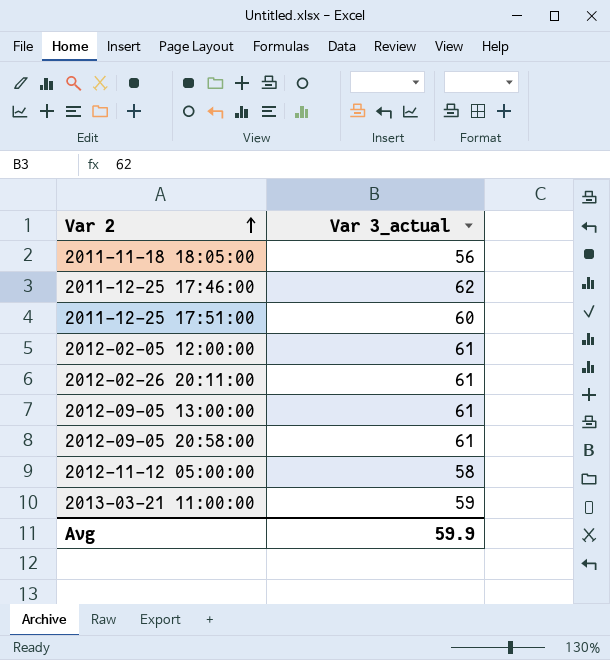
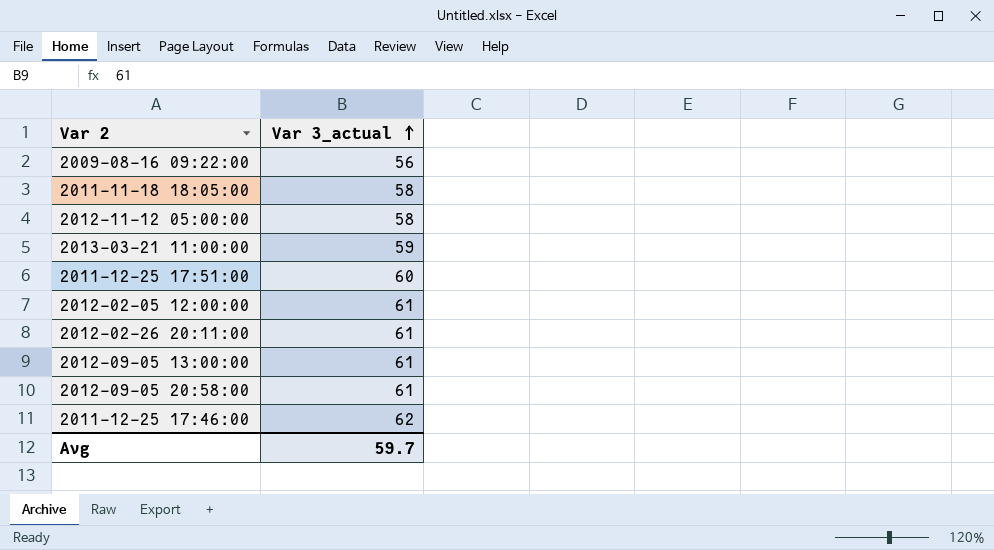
row order: Var 2 ascending -> Var 3_actual ascending
row 2009-08-16 09:22:00: none -> 56
2011-11-18 18:05:00 | Var 3_actual: 56 -> 58
Avg | Var 3_actual: 59.9 -> 59.7

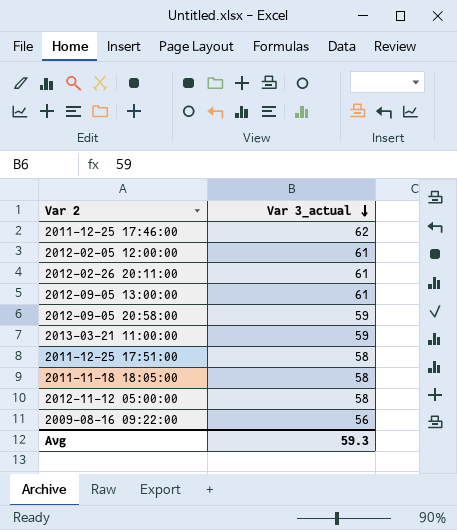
row order: Var 3_actual ascending -> Var 3_actual descending
2012-09-05 20:58:00 | Var 3_actual: 61 -> 59
2011-12-25 17:51:00 | Var 3_actual: 60 -> 58
Avg | Var 3_actual: 59.7 -> 59.3

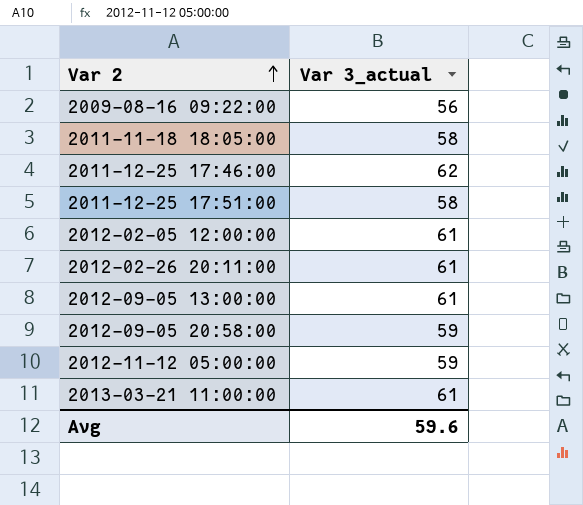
row order: Var 3_actual descending -> Var 2 ascending
2012-11-12 05:00:00 | Var 3_actual: 58 -> 59
2013-03-21 11:00:00 | Var 3_actual: 59 -> 61
Avg | Var 3_actual: 59.3 -> 59.6

